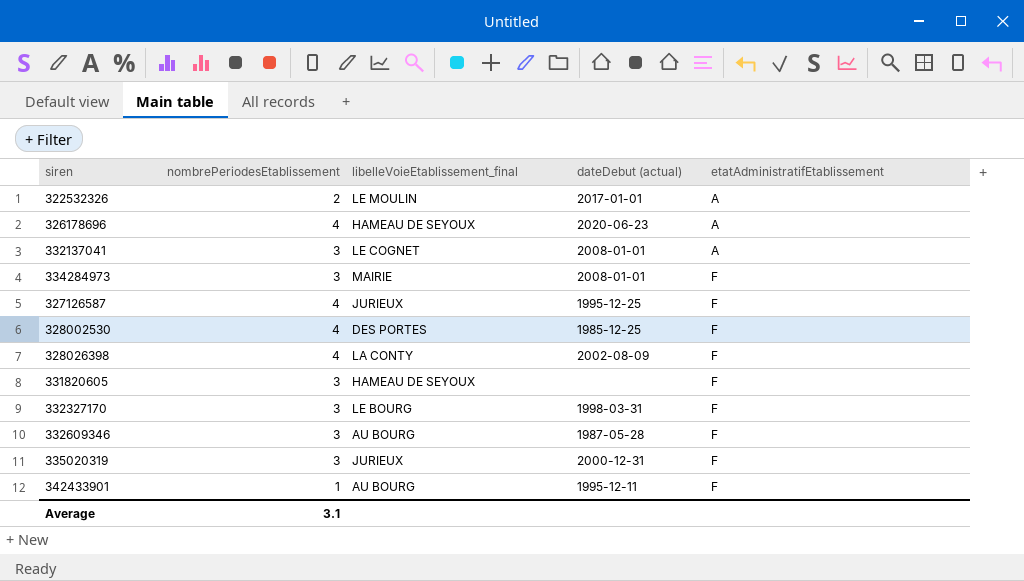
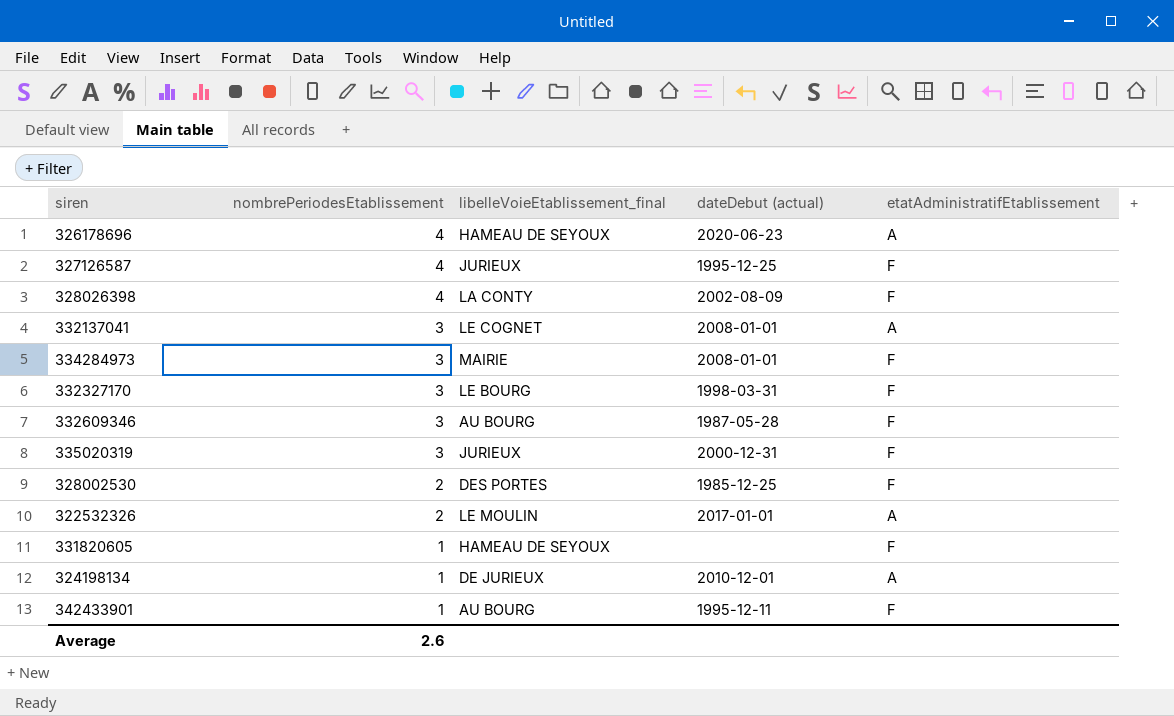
row order: etatAdministratifEtablissement ascending -> nombrePeriodesEtablissement descending
328002530 | nombrePeriodesEtablissement: 4 -> 2
331820605 | nombrePeriodesEtablissement: 3 -> 1
row 324198134: none -> 1 | DE JURIEUX | 2010-12-01 | A
Average | nombrePeriodesEtablissement: 3.1 -> 2.6

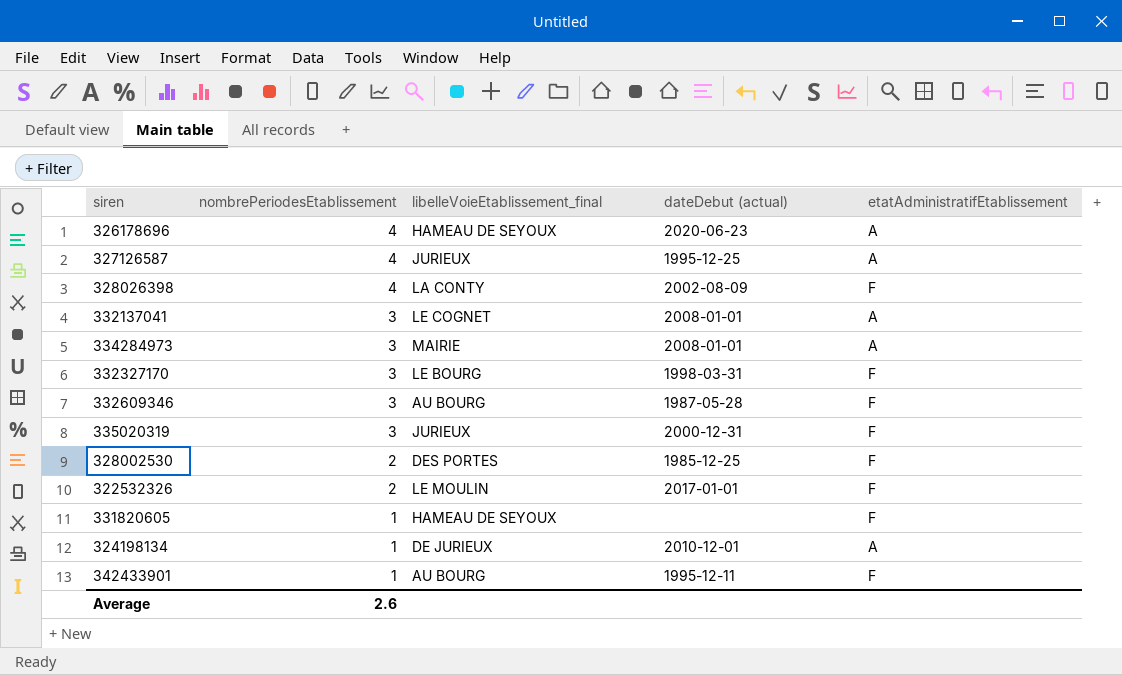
327126587 | etatAdministratifEtablissement: F -> A
334284973 | etatAdministratifEtablissement: F -> A
322532326 | etatAdministratifEtablissement: A -> F

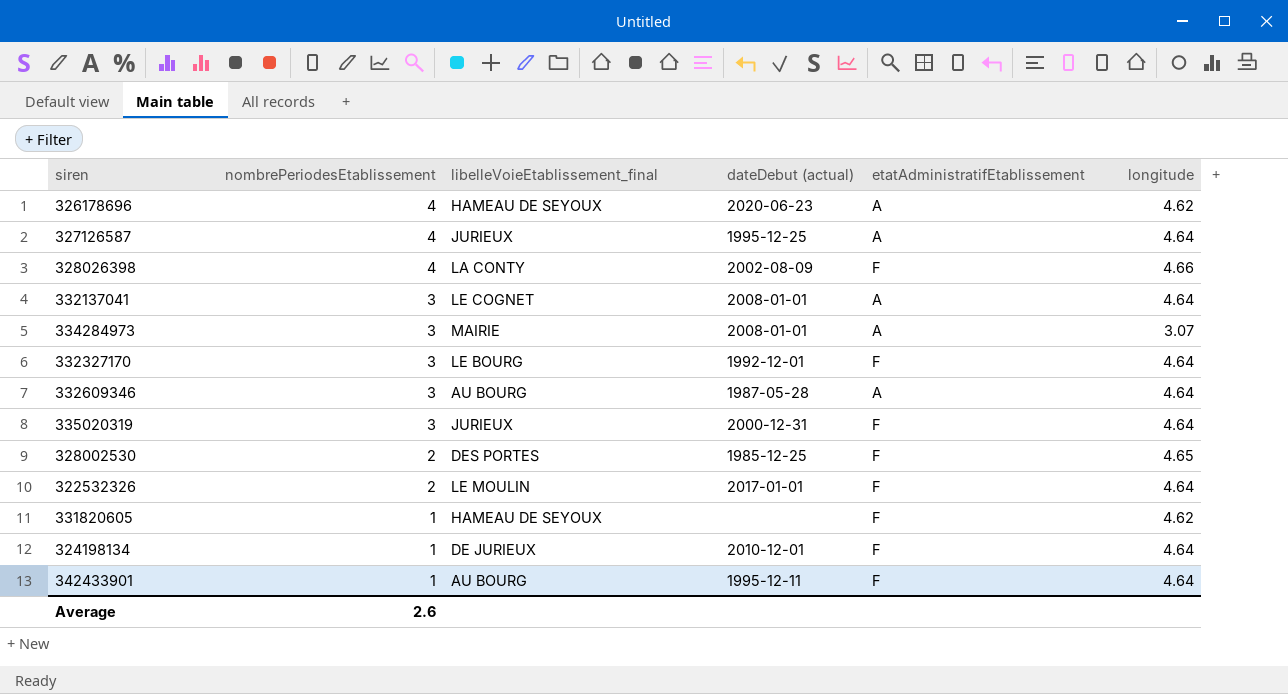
column longitude | position: none -> 6
332327170 | dateDebut (actual): 1998-03-31 -> 1992-12-01
332609346 | etatAdministratifEtablissement: F -> A
324198134 | etatAdministratifEtablissement: A -> F

